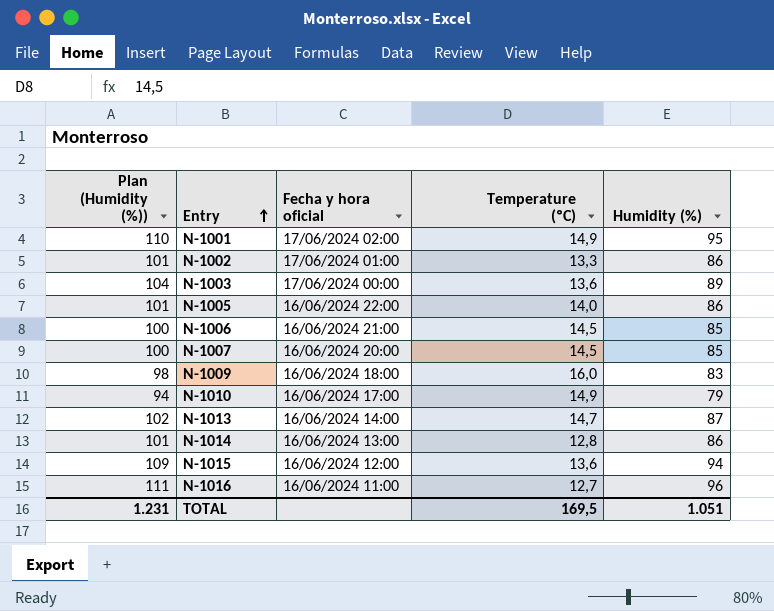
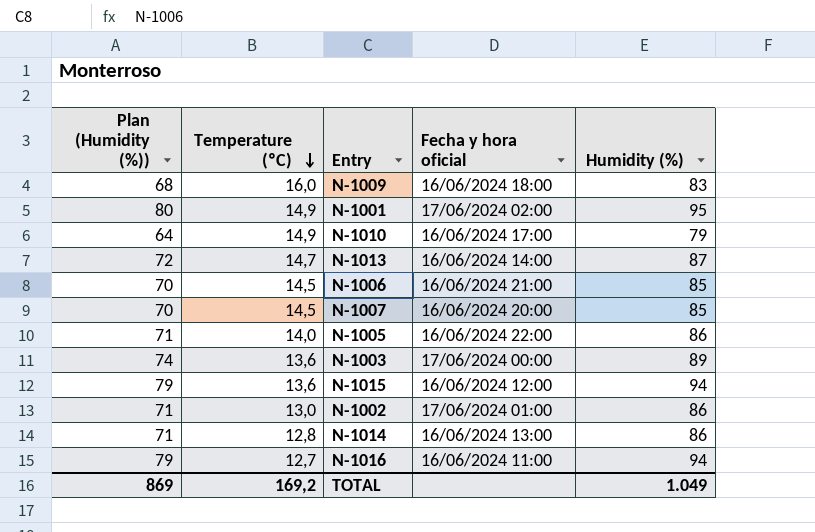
row order: Entry ascending -> Temperature (ºC) descending
column Plan (Humidity (%)) | formula: [Humidity (%)] + 15 -> [Humidity (%)] - 15
column Temperature (ºC) | position: 4 -> 2
N-1002 | Temperature (ºC): 13,3 -> 13,0
N-1016 | Humidity (%): 96 -> 94
TOTAL | Plan (Humidity (%)): 1.231 -> 869
TOTAL | Temperature (ºC): 169,5 -> 169,2
TOTAL | Humidity (%): 1.051 -> 1.049

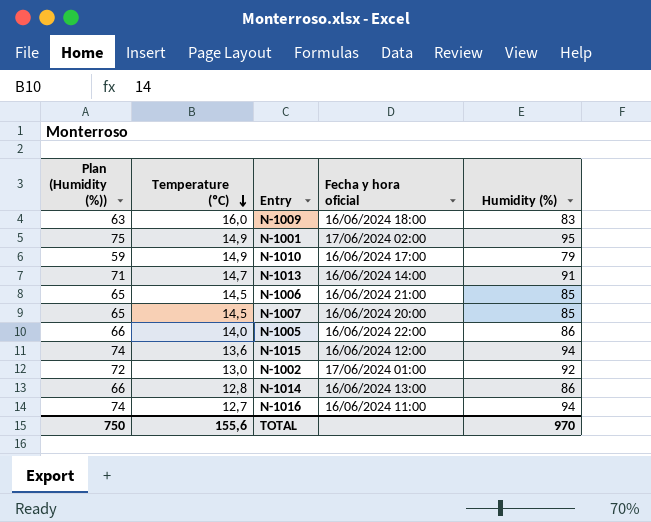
column Plan (Humidity (%)) | formula: [Humidity (%)] - 15 -> [Humidity (%)] - 20
row N-1003: 74 | 13,6 | 17/06/2024 00:00 | 89 -> none
N-1013 | Humidity (%): 87 -> 91
N-1002 | Humidity (%): 86 -> 92
TOTAL | Plan (Humidity (%)): 869 -> 750
TOTAL | Temperature (ºC): 169,2 -> 155,6
TOTAL | Humidity (%): 1.049 -> 970

